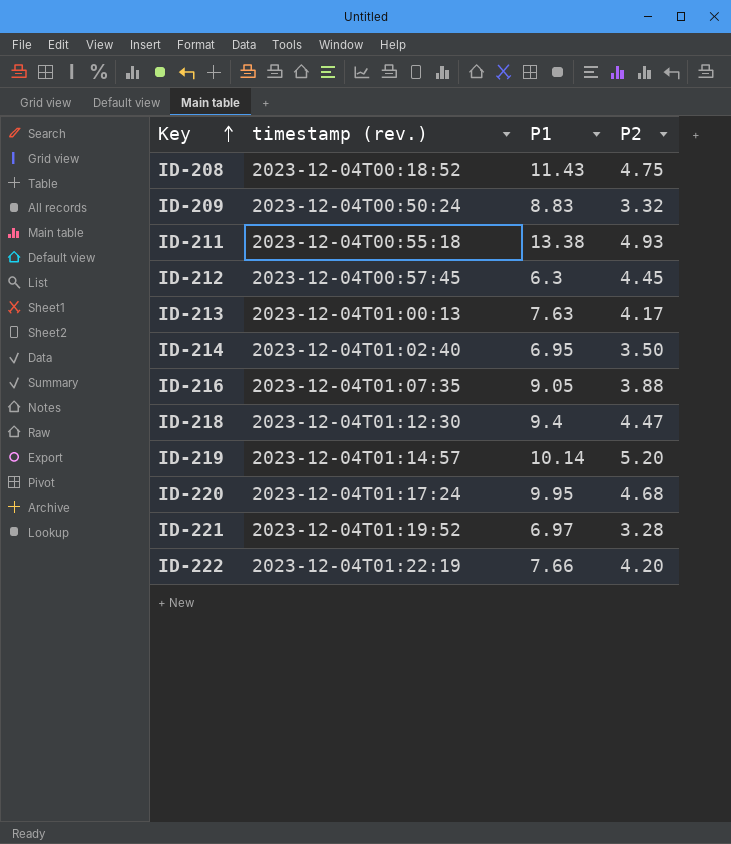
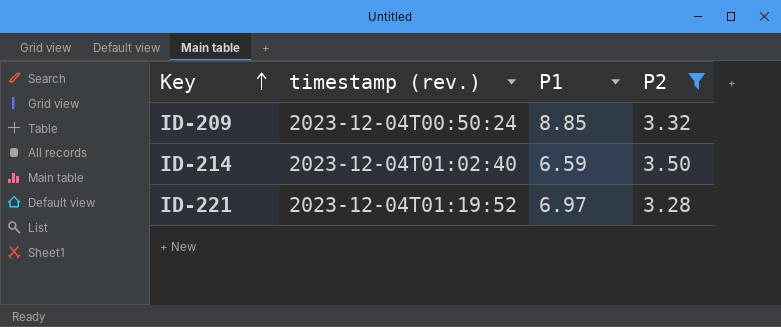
filter: none -> P2 <= 3.50
ID-209 | P1: 8.83 -> 8.85
ID-214 | P1: 6.95 -> 6.59

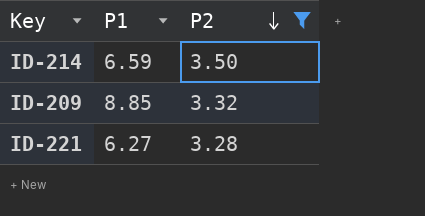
row order: Key ascending -> P2 descending
column timestamp (rev.) | position: 2 -> none
ID-221 | P1: 6.97 -> 6.27

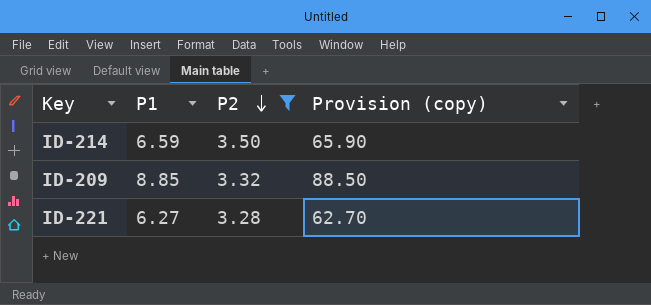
column Provision (copy) | formula: none -> [P1] * 10

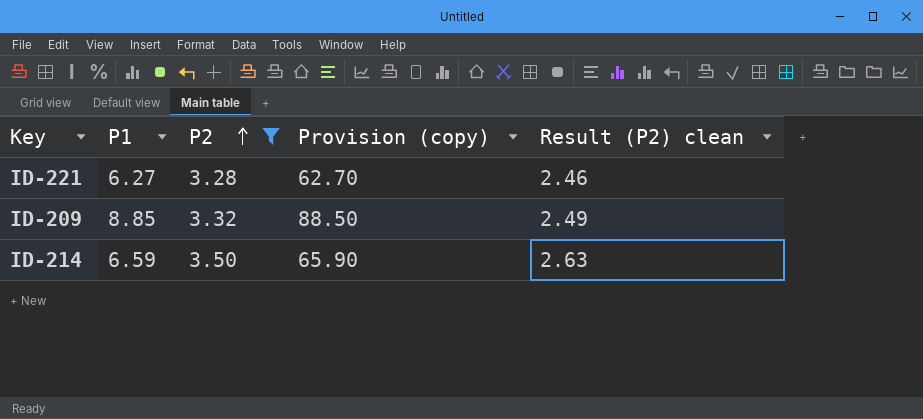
row order: P2 descending -> P2 ascending
column Result (P2) clean | formula: none -> [P2] * 0.75

